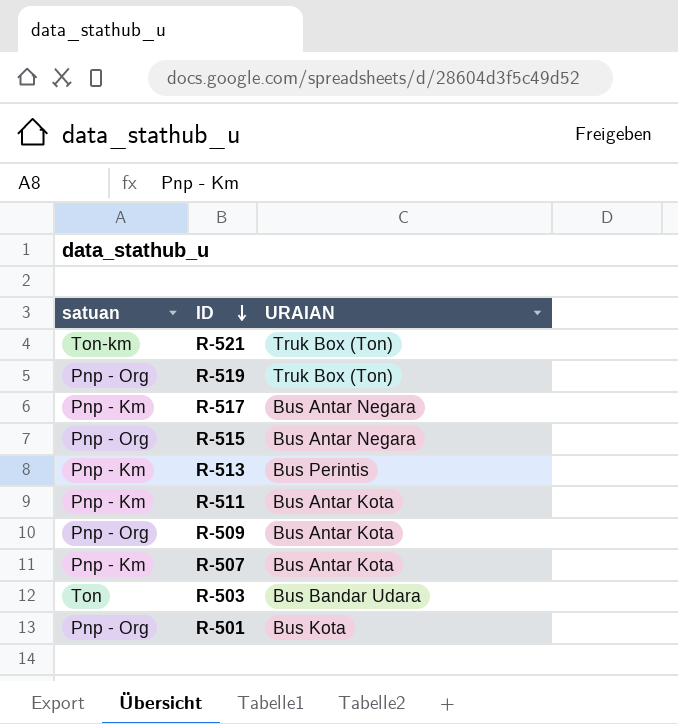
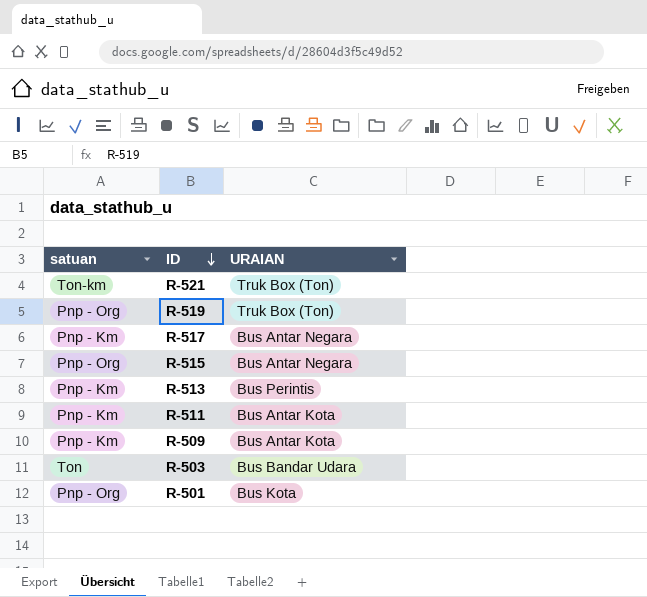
row R-507: Pnp - Km | Bus Antar Kota -> none
R-509 | satuan: Pnp - Org -> Pnp - Km

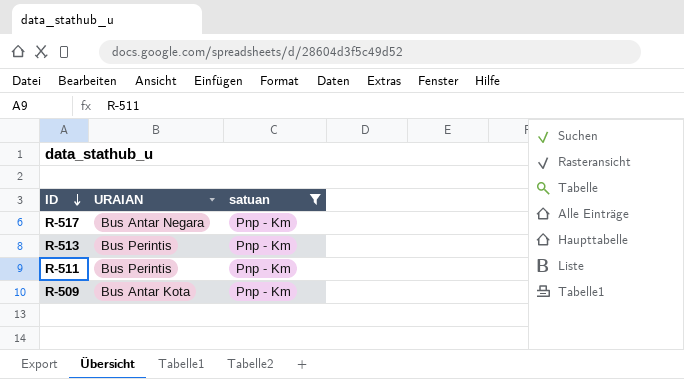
filter: none -> satuan = Pnp - Km
column satuan | position: 1 -> 3
R-511 | URAIAN: Bus Antar Kota -> Bus Perintis

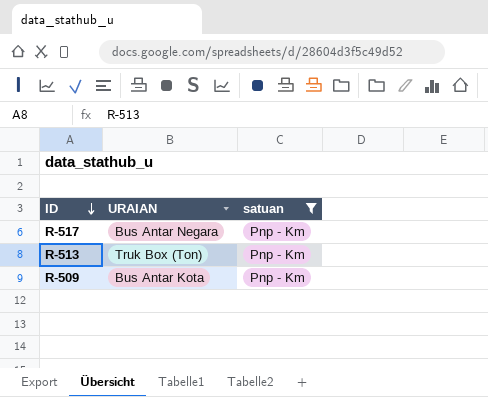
row R-511: Bus Perintis | Pnp - Km -> none
R-513 | URAIAN: Bus Perintis -> Truk Box (Ton)

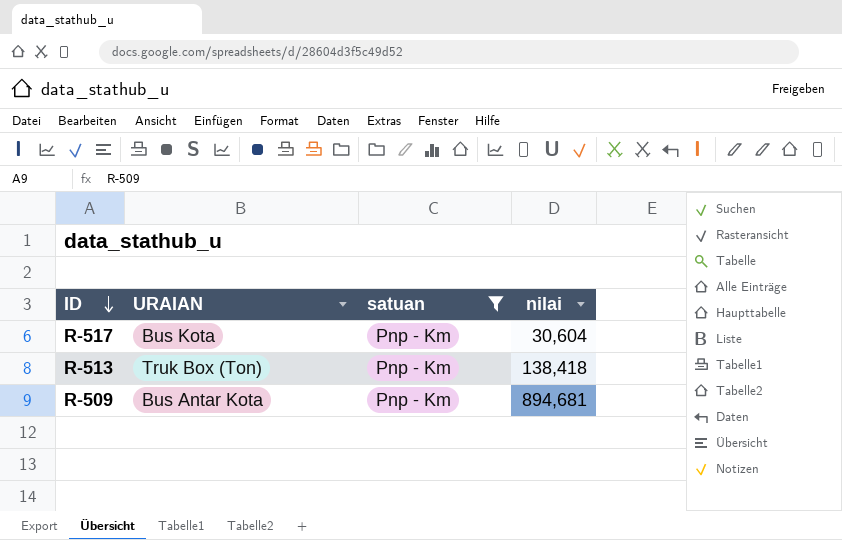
column nilai | position: none -> 4
R-517 | URAIAN: Bus Antar Negara -> Bus Kota

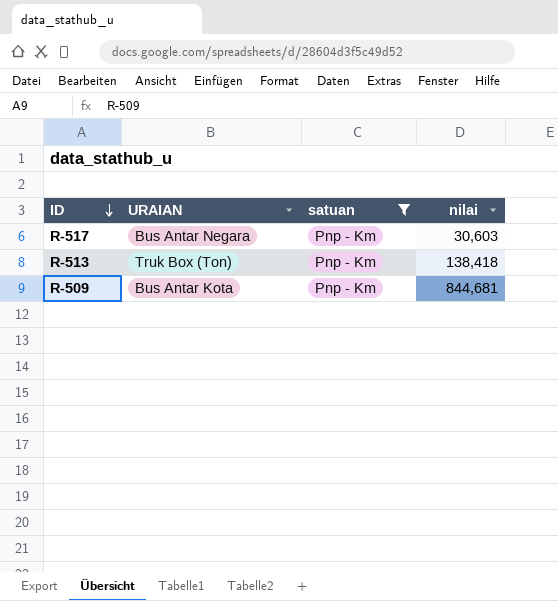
R-517 | URAIAN: Bus Kota -> Bus Antar Negara
R-517 | nilai: 30,604 -> 30,603
R-509 | nilai: 894,681 -> 844,681

